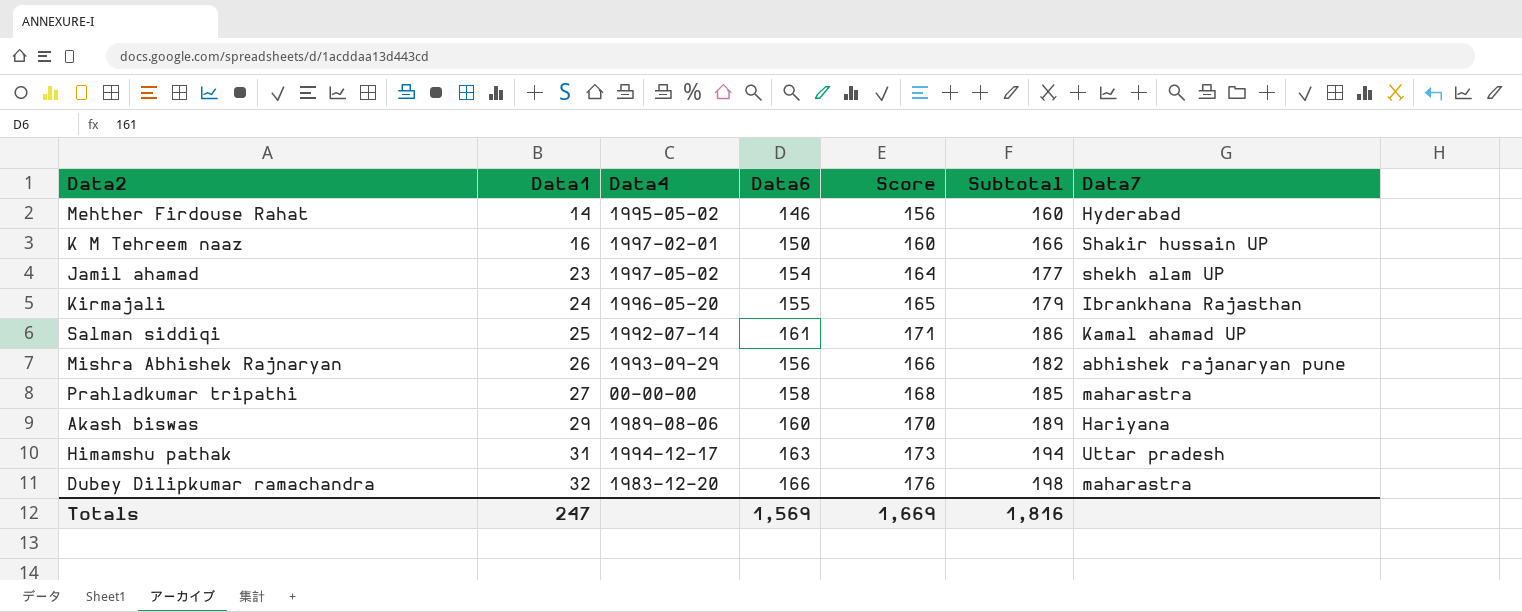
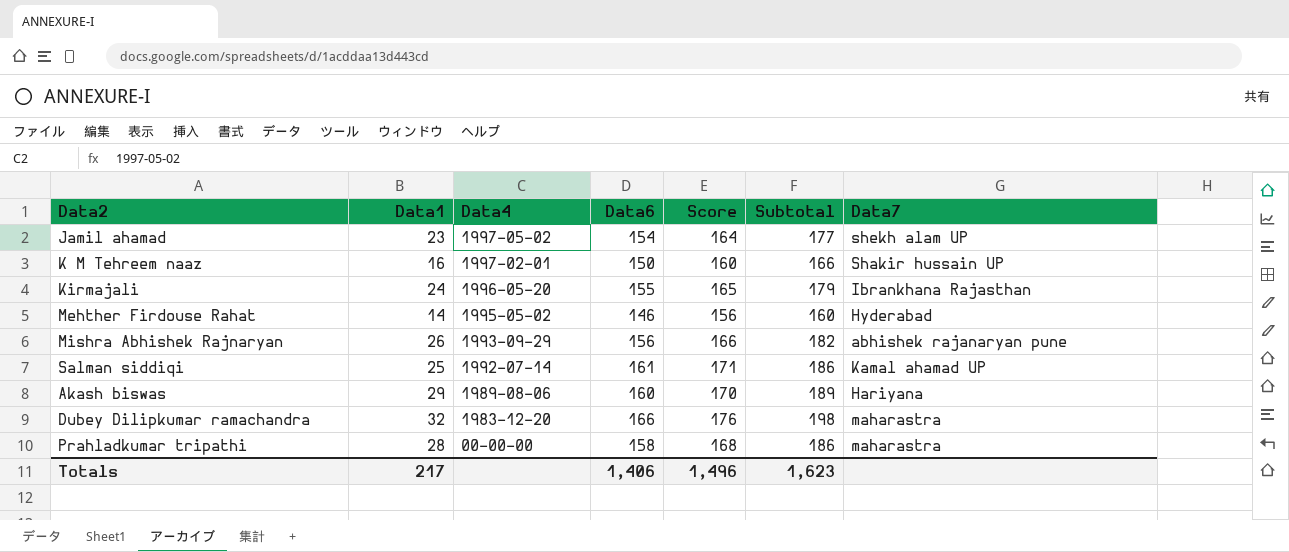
row order: Data1 ascending -> Data4 descending
row Himamshu pathak: 31 | 1994-12-17 | 163 | 173 | 194 | Uttar pradesh -> none
Prahladkumar tripathi | Data1: 27 -> 28
Prahladkumar tripathi | Subtotal: 185 -> 186
Totals | Data1: 247 -> 217
Totals | Data6: 1,569 -> 1,406
Totals | Score: 1,669 -> 1,496
Totals | Subtotal: 1,816 -> 1,623

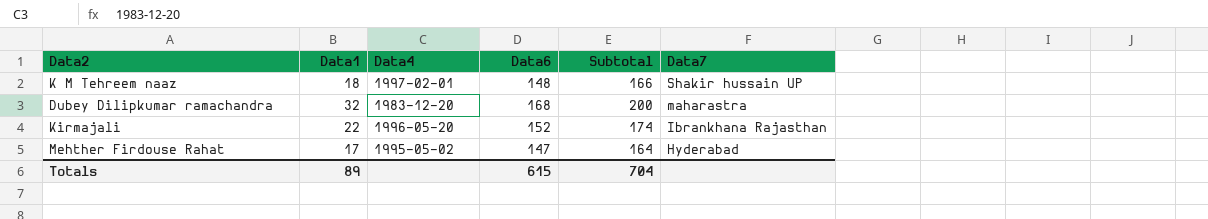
row order: Data4 descending -> Data7 descending
column Score | formula: [Data6] + 10 -> none
row Jamil ahamad: 23 | 1997-05-02 | 154 | 164 | 177 | shekh alam UP -> none
row Mishra Abhishek Rajnaryan: 26 | 1993-09-29 | 156 | 166 | 182 | abhishek rajanaryan pune -> none
row Salman siddiqi: 25 | 1992-07-14 | 161 | 171 | 186 | Kamal ahamad UP -> none
row Akash biswas: 29 | 1989-08-06 | 160 | 170 | 189 | Hariyana -> none
row Prahladkumar tripathi: 28 | 00-00-00 | 158 | 168 | 186 | maharastra -> none
K M Tehreem naaz | Data1: 16 -> 18
K M Tehreem naaz | Data6: 150 -> 148
Dubey Dilipkumar ramachandra | Data6: 166 -> 168
Dubey Dilipkumar ramachandra | Subtotal: 198 -> 200
Kirmajali | Data1: 24 -> 22
Kirmajali | Data6: 155 -> 152
Kirmajali | Subtotal: 179 -> 174
Mehther Firdouse Rahat | Data1: 14 -> 17
Mehther Firdouse Rahat | Data6: 146 -> 147
Mehther Firdouse Rahat | Subtotal: 160 -> 164
Totals | Data1: 217 -> 89
Totals | Data6: 1,406 -> 615
Totals | Subtotal: 1,623 -> 704

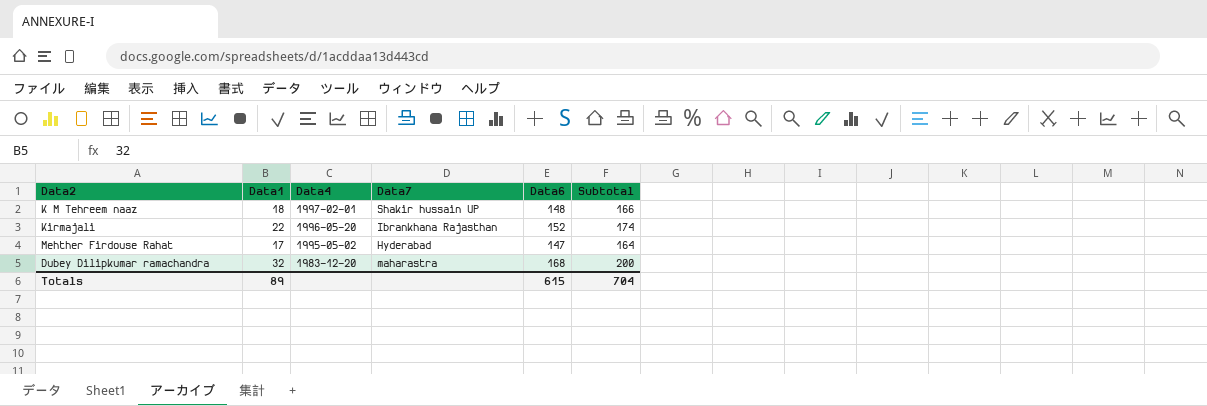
row order: Data7 descending -> Data4 descending
column Data7 | position: 6 -> 4

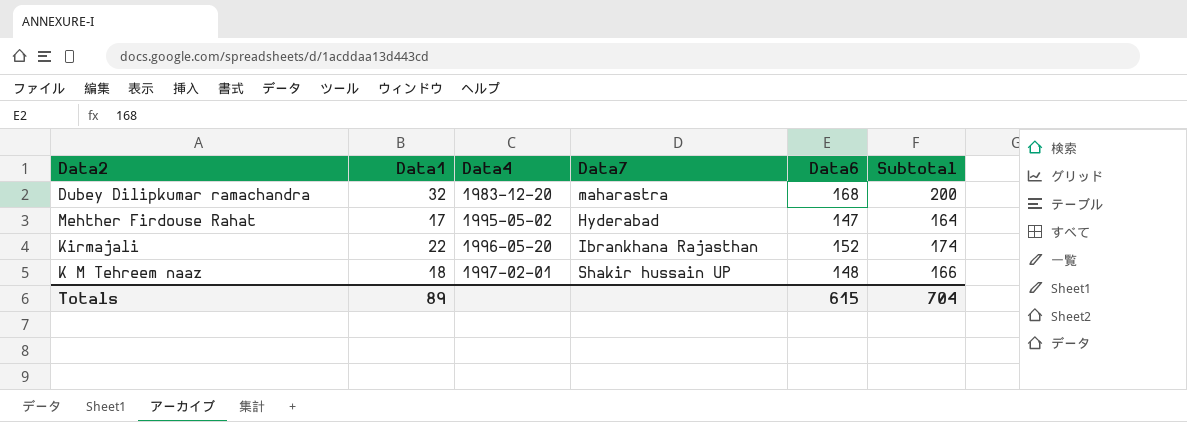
row order: Data4 descending -> Data4 ascending

